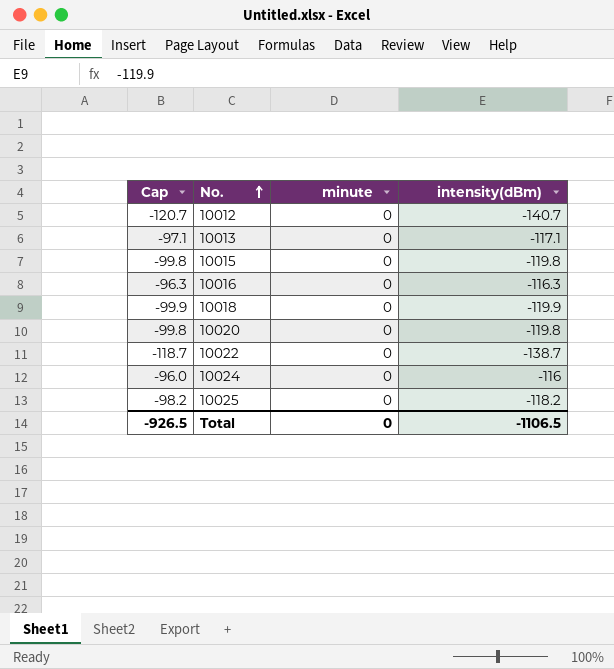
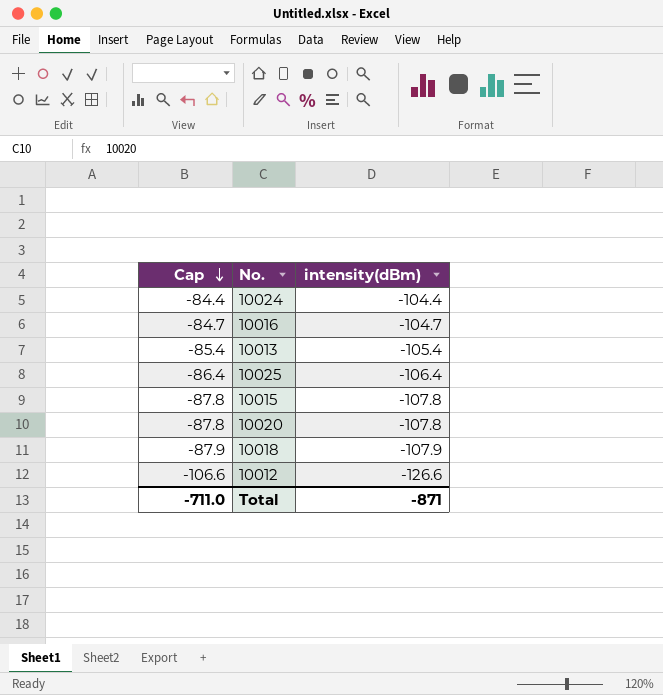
row order: No. ascending -> Cap descending
column minute | position: 3 -> none
row 10022: -118.7 | 0 | -138.7 -> none
10024 | Cap: -96.0 -> -84.4
10024 | intensity(dBm): -116 -> -104.4
10016 | Cap: -96.3 -> -84.7
10016 | intensity(dBm): -116.3 -> -104.7
10013 | Cap: -97.1 -> -85.4
10013 | intensity(dBm): -117.1 -> -105.4
10025 | Cap: -98.2 -> -86.4
10025 | intensity(dBm): -118.2 -> -106.4
10015 | Cap: -99.8 -> -87.8
10015 | intensity(dBm): -119.8 -> -107.8
10020 | Cap: -99.8 -> -87.8
10020 | intensity(dBm): -119.8 -> -107.8
10018 | Cap: -99.9 -> -87.9
10018 | intensity(dBm): -119.9 -> -107.9
10012 | Cap: -120.7 -> -106.6
10012 | intensity(dBm): -140.7 -> -126.6
Total | Cap: -926.5 -> -711.0
Total | intensity(dBm): -1106.5 -> -871

